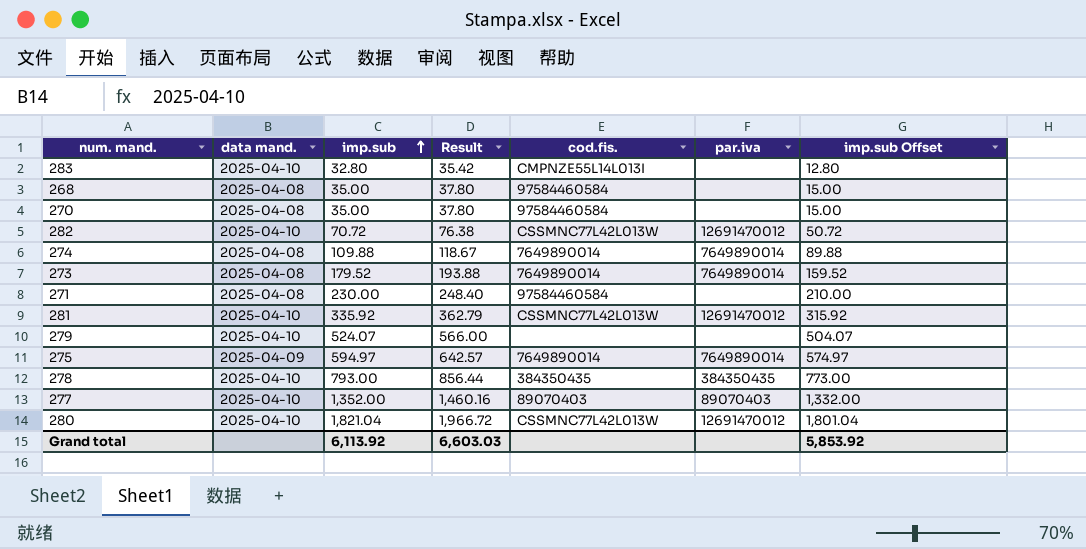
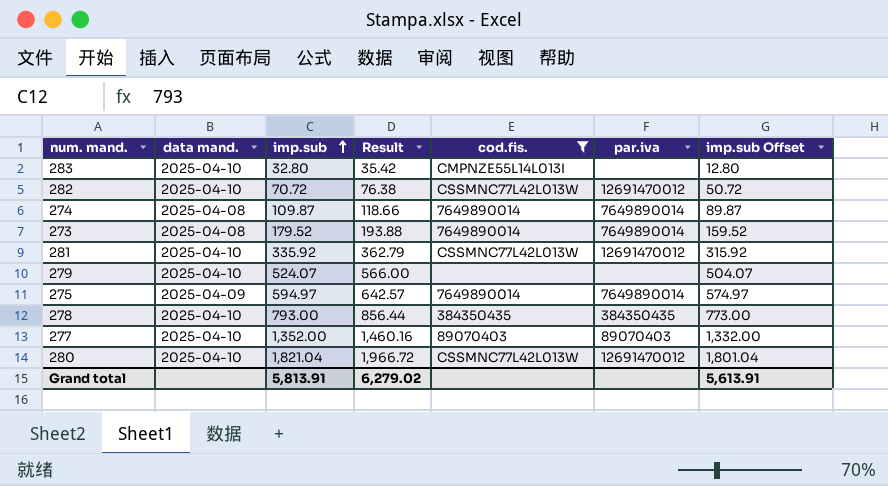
filter: none -> cod.fis. != 97584460584
274 | imp.sub: 109.88 -> 109.87
274 | Result: 118.67 -> 118.66
274 | imp.sub Offset: 89.88 -> 89.87
Grand total | imp.sub: 6,113.92 -> 5,813.91
Grand total | Result: 6,603.03 -> 6,279.02
Grand total | imp.sub Offset: 5,853.92 -> 5,613.91

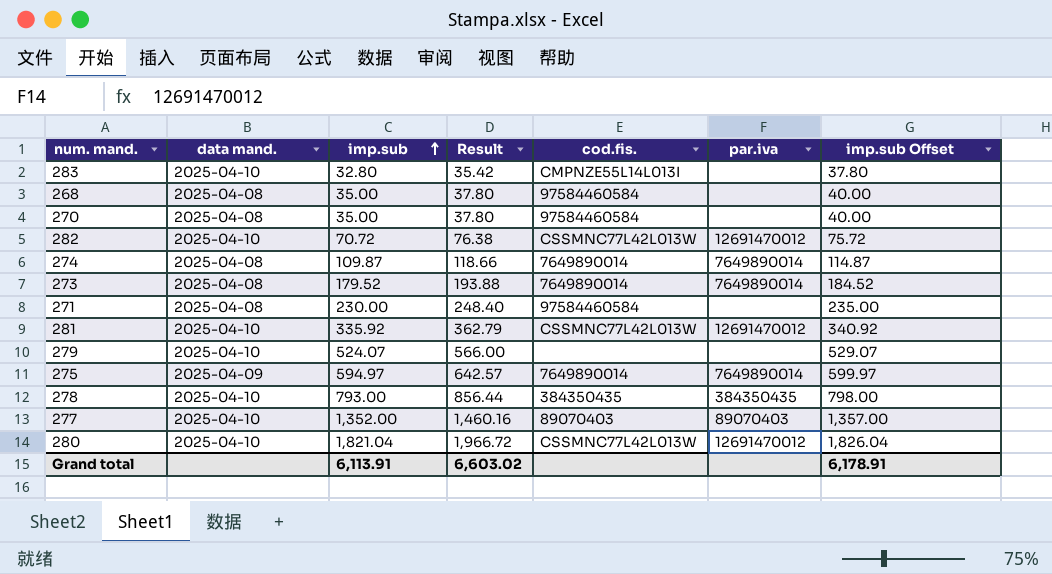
filter: cod.fis. != 97584460584 -> none
column imp.sub Offset | formula: [imp.sub] - 20 -> [imp.sub] + 5
Grand total | imp.sub: 5,813.91 -> 6,113.91
Grand total | Result: 6,279.02 -> 6,603.02
Grand total | imp.sub Offset: 5,613.91 -> 6,178.91

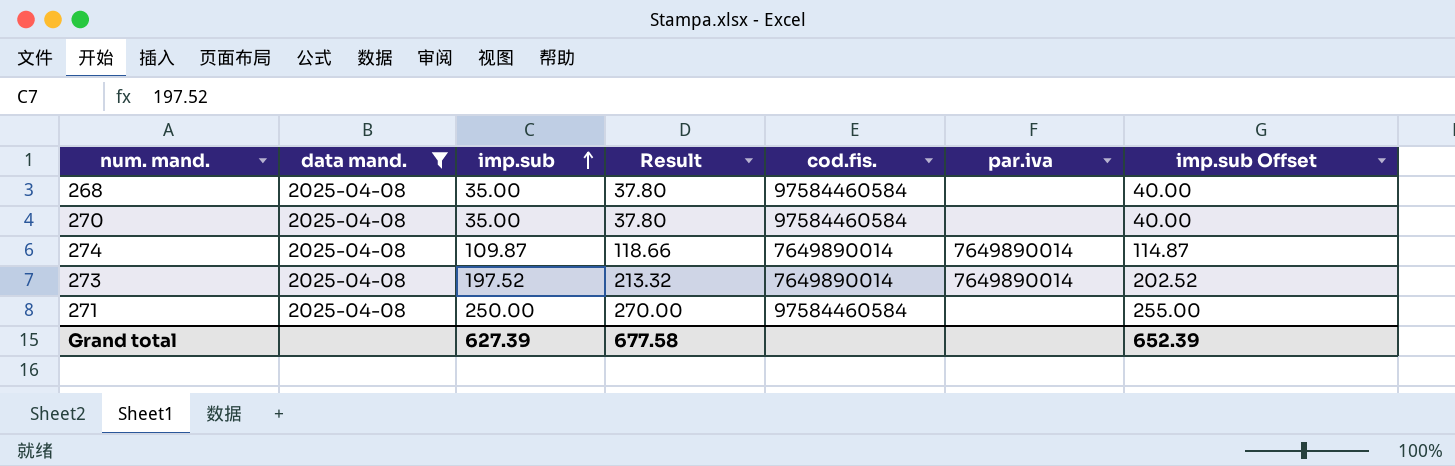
filter: none -> data mand. = 2025-04-08
273 | imp.sub: 179.52 -> 197.52
273 | Result: 193.88 -> 213.32
273 | imp.sub Offset: 184.52 -> 202.52
271 | imp.sub: 230.00 -> 250.00
271 | Result: 248.40 -> 270.00
271 | imp.sub Offset: 235.00 -> 255.00
Grand total | imp.sub: 6,113.91 -> 627.39
Grand total | Result: 6,603.02 -> 677.58
Grand total | imp.sub Offset: 6,178.91 -> 652.39

